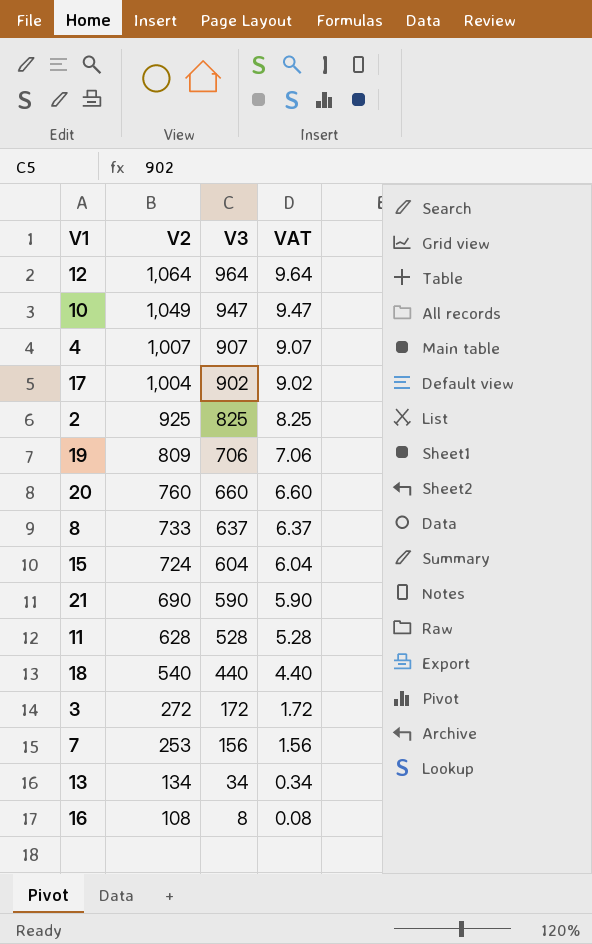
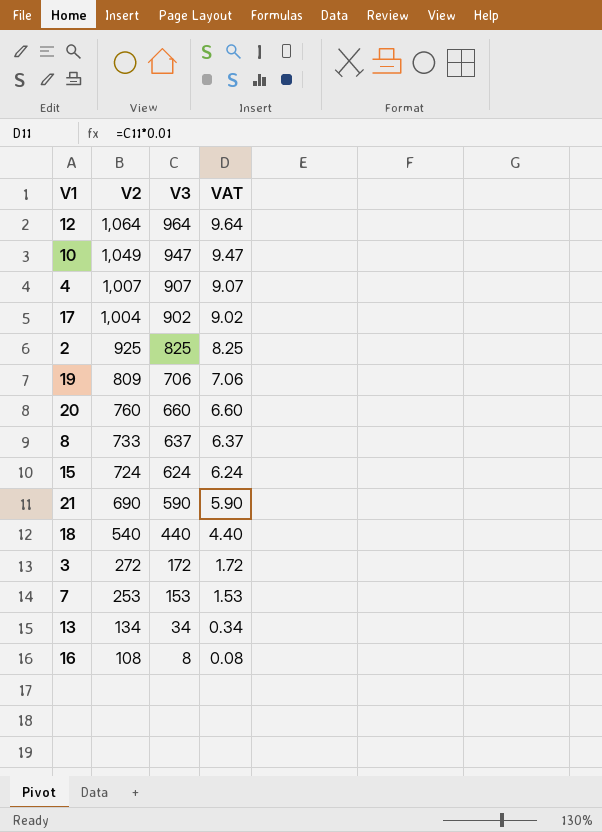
row 11: 628 | 528 | 5.28 -> none
15 | V3: 604 -> 624
15 | VAT: 6.04 -> 6.24
7 | V3: 156 -> 153
7 | VAT: 1.56 -> 1.53

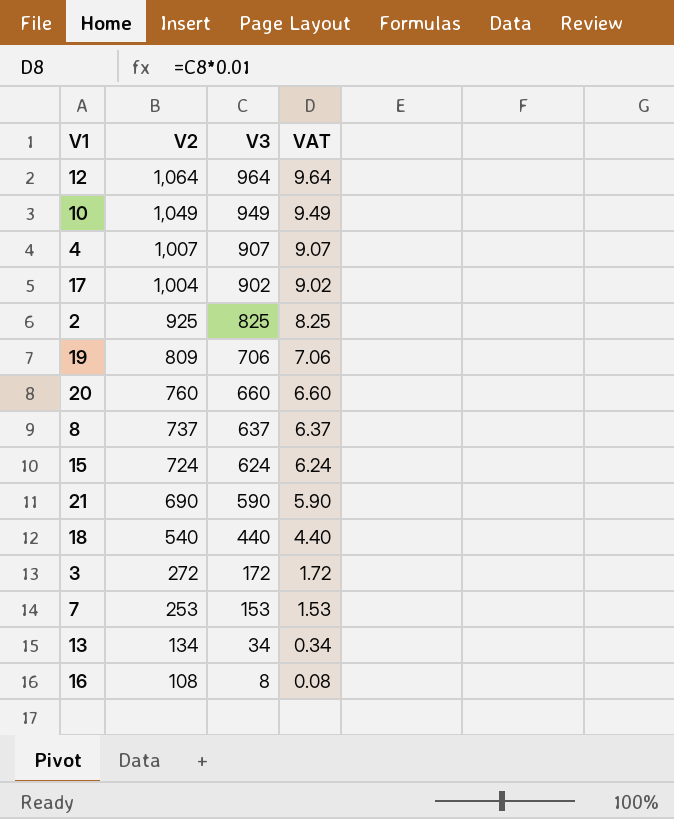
10 | V3: 947 -> 949
10 | VAT: 9.47 -> 9.49
8 | V2: 733 -> 737

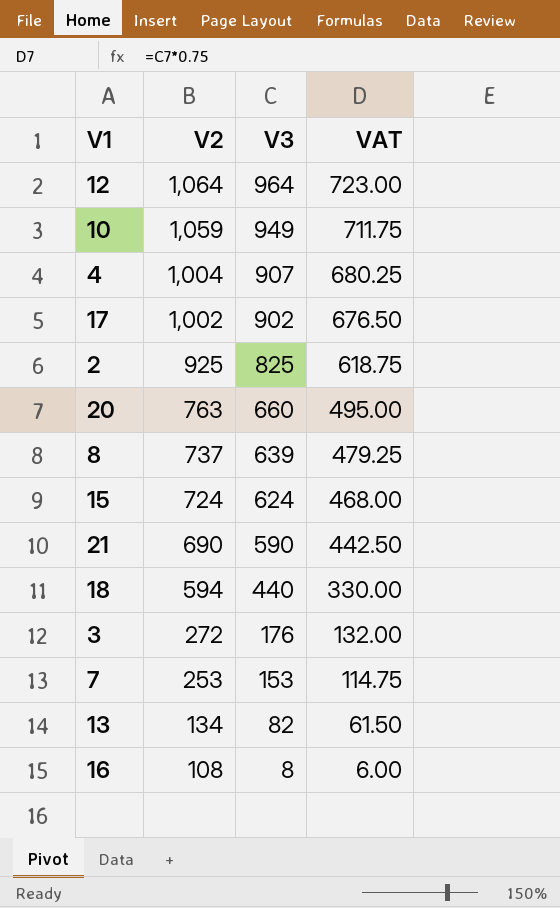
column VAT | formula: [V3] * 0.01 -> [V3] * 0.75
row 19: 809 | 706 | 7.06 -> none
10 | V2: 1,049 -> 1,059
4 | V2: 1,007 -> 1,004
17 | V2: 1,004 -> 1,002
20 | V2: 760 -> 763
8 | V3: 637 -> 639
18 | V2: 540 -> 594
3 | V3: 172 -> 176
13 | V3: 34 -> 82

